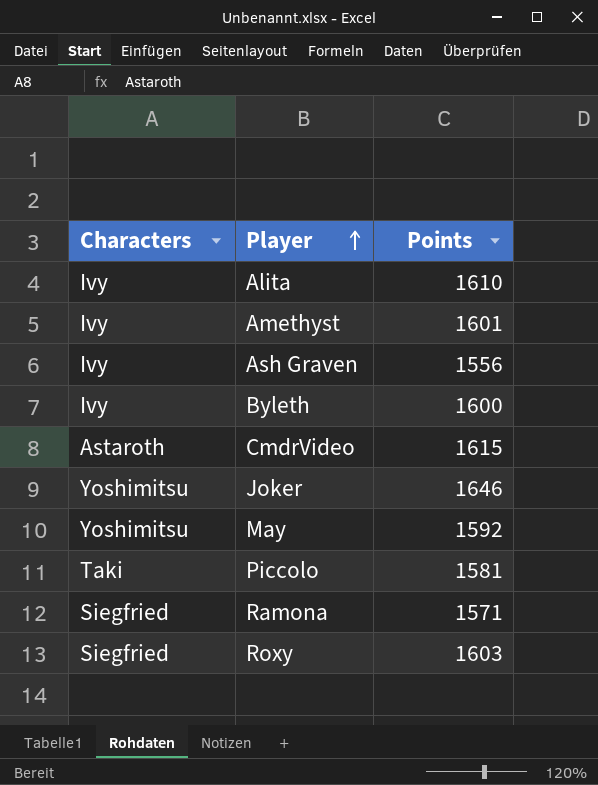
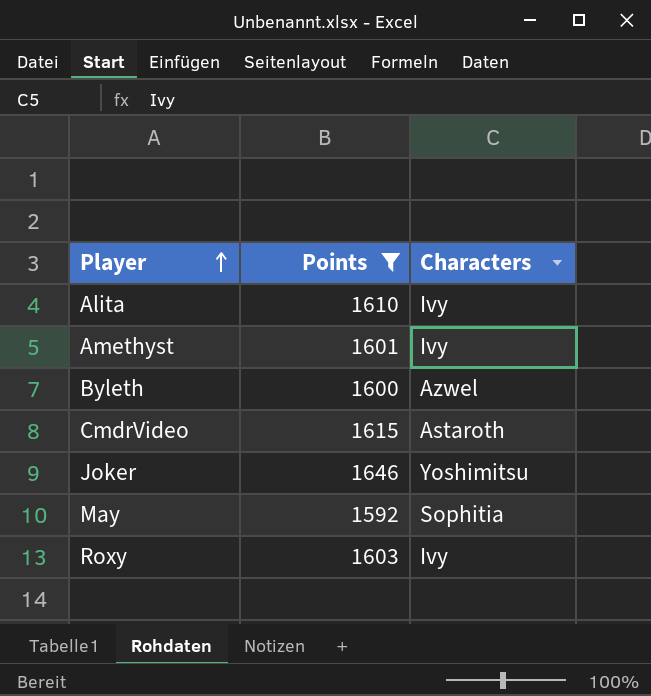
filter: none -> Points >= 1592
column Characters | position: 1 -> 3
Byleth | Characters: Ivy -> Azwel
May | Characters: Yoshimitsu -> Sophitia
Roxy | Characters: Siegfried -> Ivy

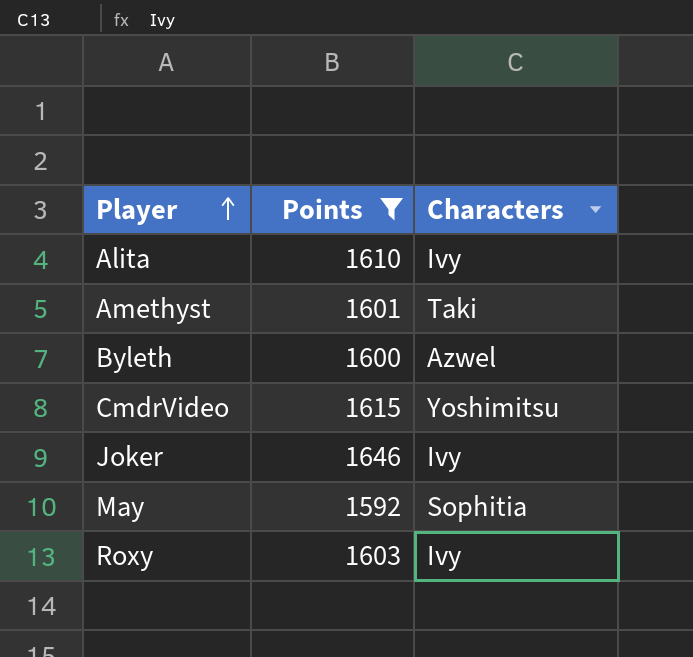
Amethyst | Characters: Ivy -> Taki
CmdrVideo | Characters: Astaroth -> Yoshimitsu
Joker | Characters: Yoshimitsu -> Ivy

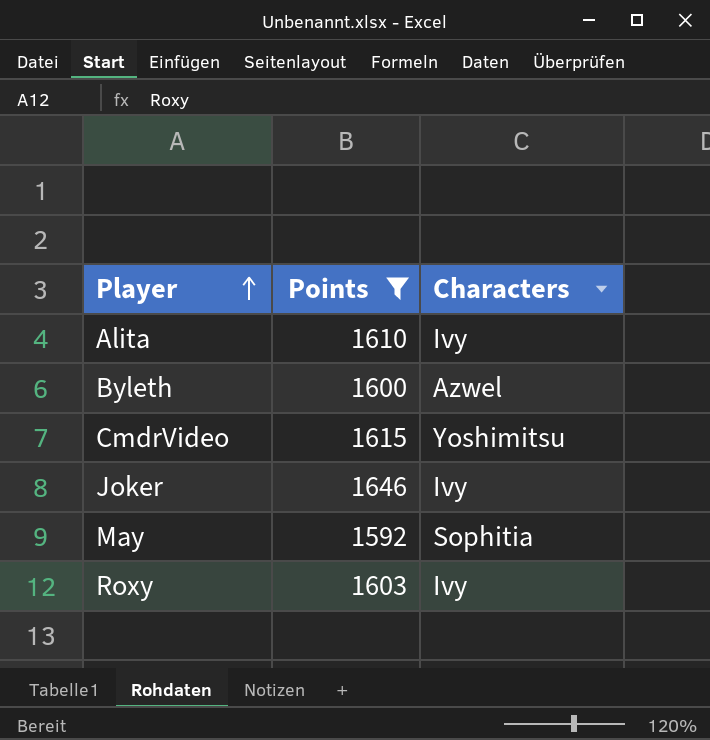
row Amethyst: 1601 | Taki -> none

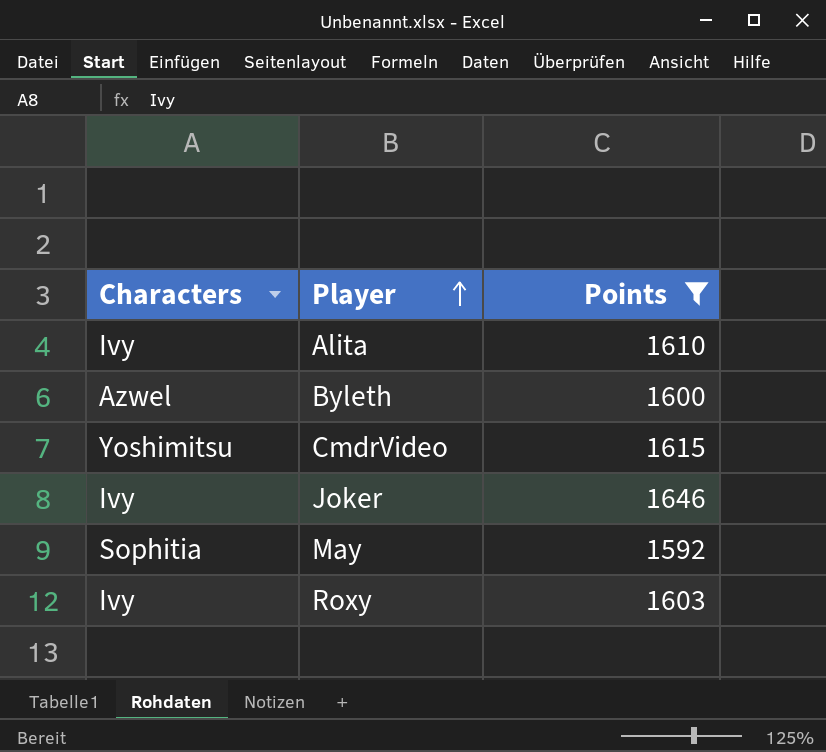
column Characters | position: 3 -> 1

